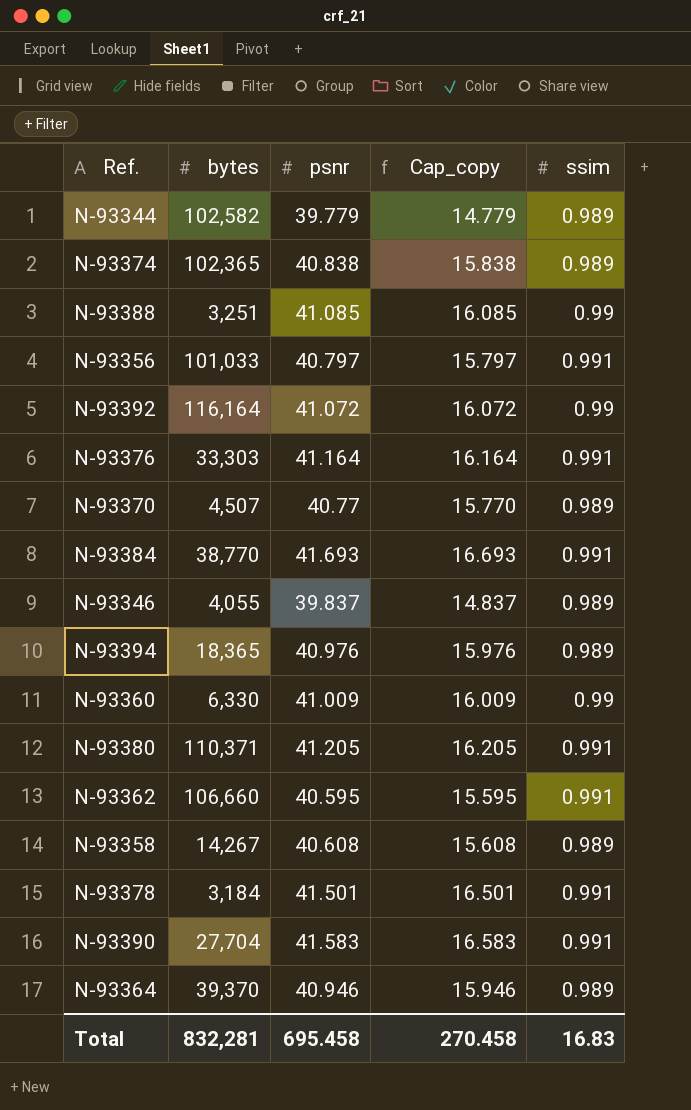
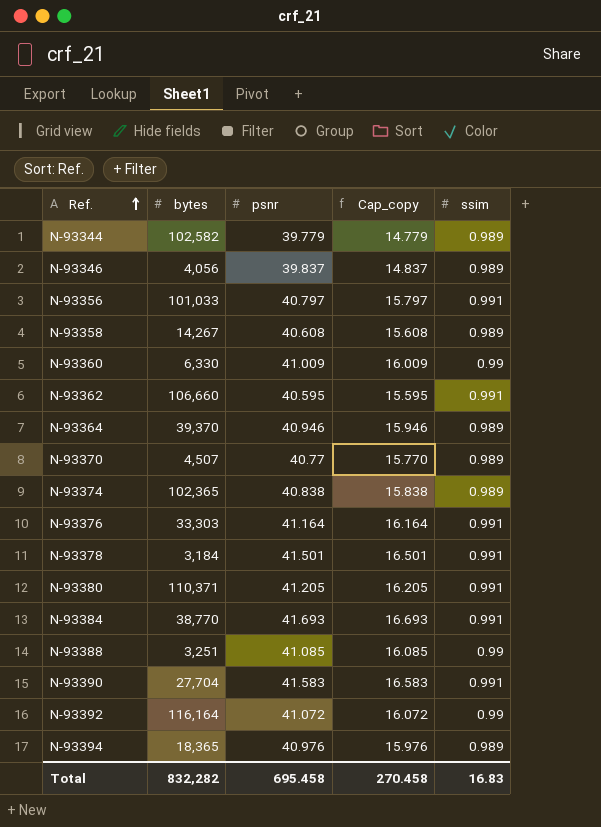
row order: none -> Ref. ascending
N-93346 | bytes: 4,055 -> 4,056
Total | bytes: 832,281 -> 832,282

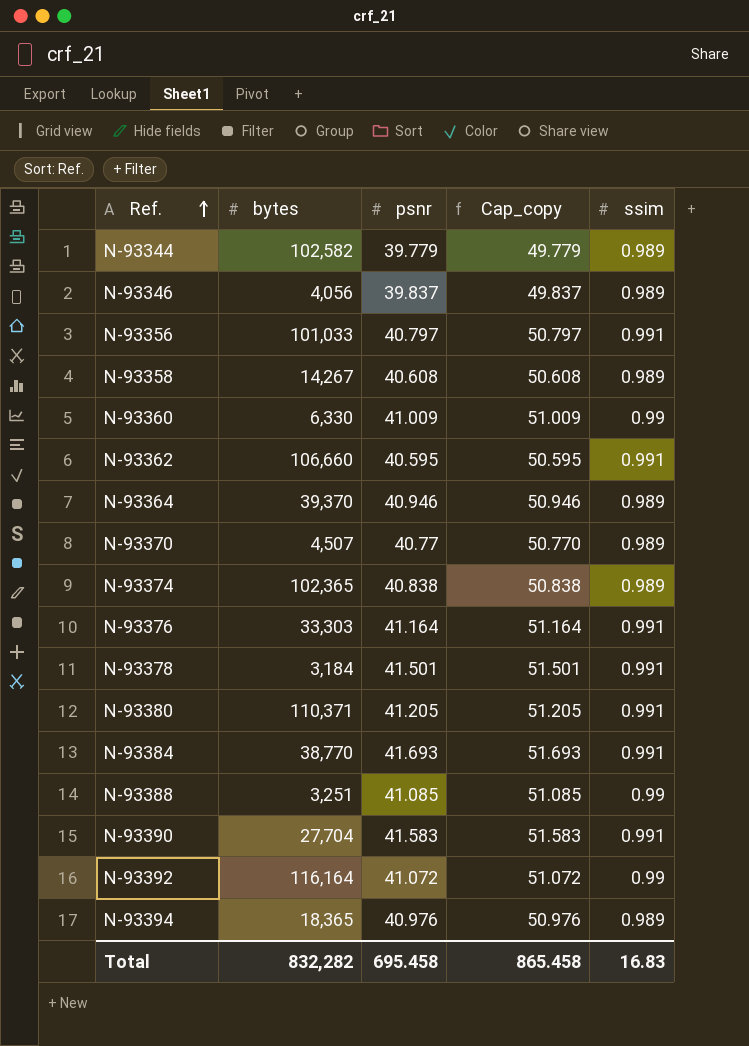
column Cap_copy | formula: [psnr] - 25 -> [psnr] + 10
Total | Cap_copy: 270.458 -> 865.458

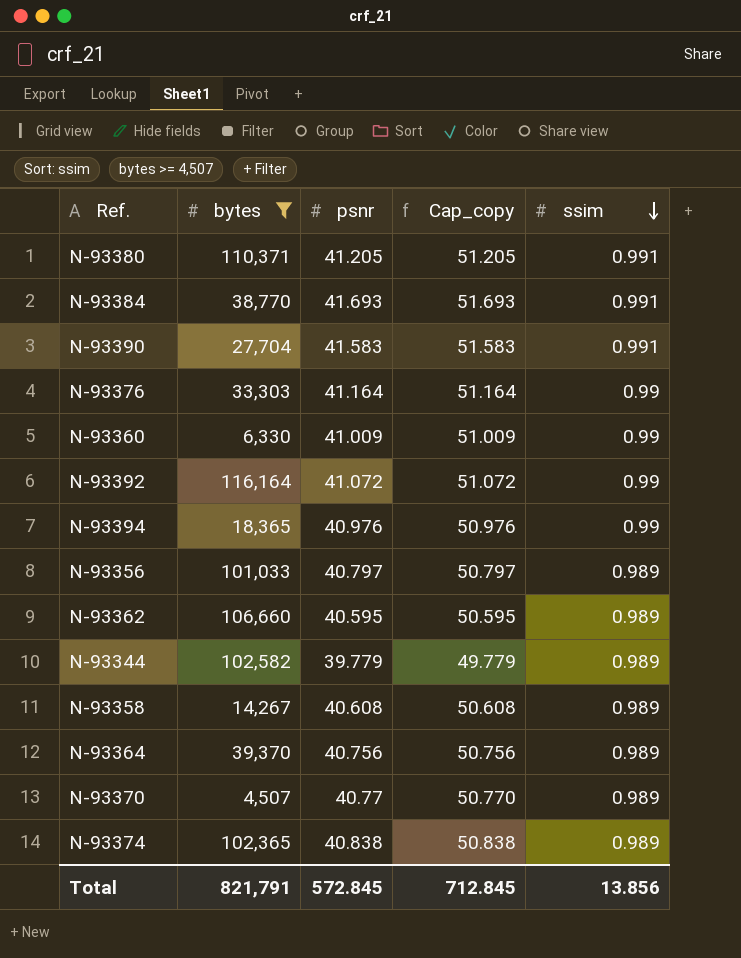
filter: none -> bytes >= 4,507
row order: Ref. ascending -> ssim descending
N-93376 | ssim: 0.991 -> 0.99
N-93394 | ssim: 0.989 -> 0.99
N-93356 | ssim: 0.991 -> 0.989
N-93362 | ssim: 0.991 -> 0.989
N-93364 | psnr: 40.946 -> 40.756
N-93364 | Cap_copy: 50.946 -> 50.756
Total | bytes: 832,282 -> 821,791
Total | psnr: 695.458 -> 572.845
Total | Cap_copy: 865.458 -> 712.845
Total | ssim: 16.83 -> 13.856

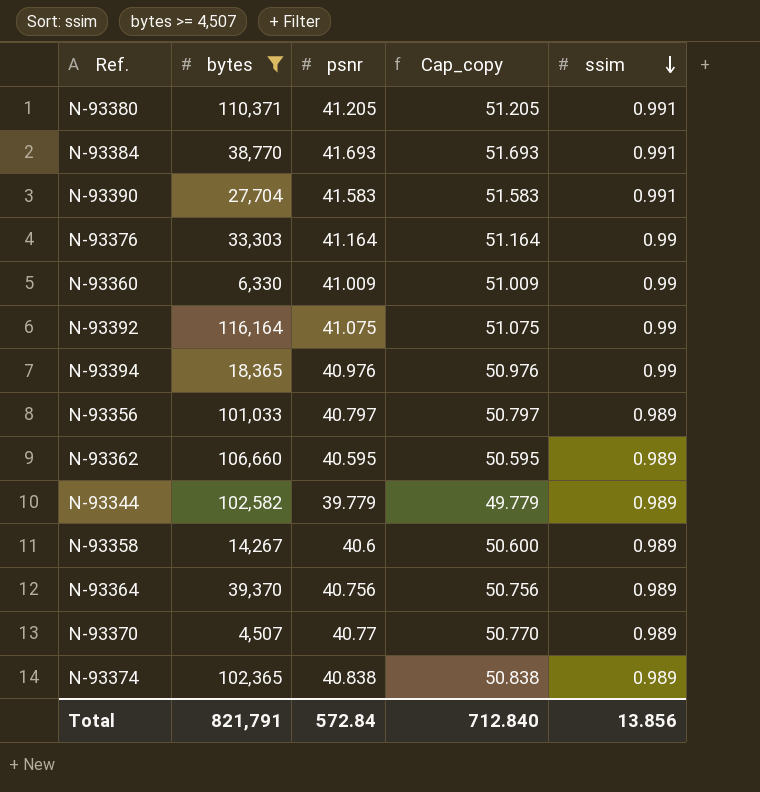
N-93392 | psnr: 41.072 -> 41.075
N-93392 | Cap_copy: 51.072 -> 51.075
N-93358 | psnr: 40.608 -> 40.6
N-93358 | Cap_copy: 50.608 -> 50.600
Total | psnr: 572.845 -> 572.84
Total | Cap_copy: 712.845 -> 712.840

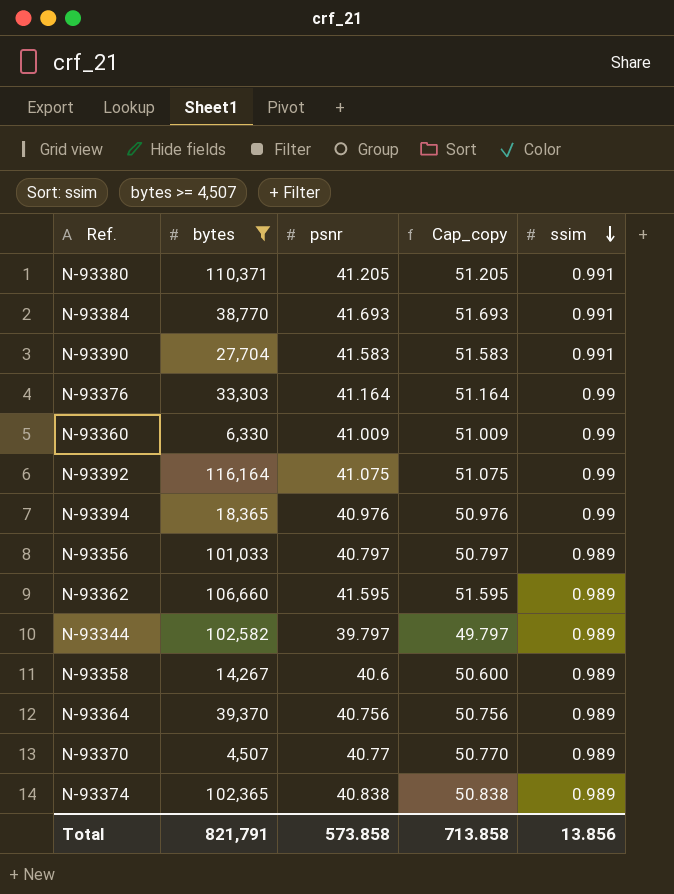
N-93362 | psnr: 40.595 -> 41.595
N-93362 | Cap_copy: 50.595 -> 51.595
N-93344 | psnr: 39.779 -> 39.797
N-93344 | Cap_copy: 49.779 -> 49.797
Total | psnr: 572.84 -> 573.858
Total | Cap_copy: 712.840 -> 713.858

